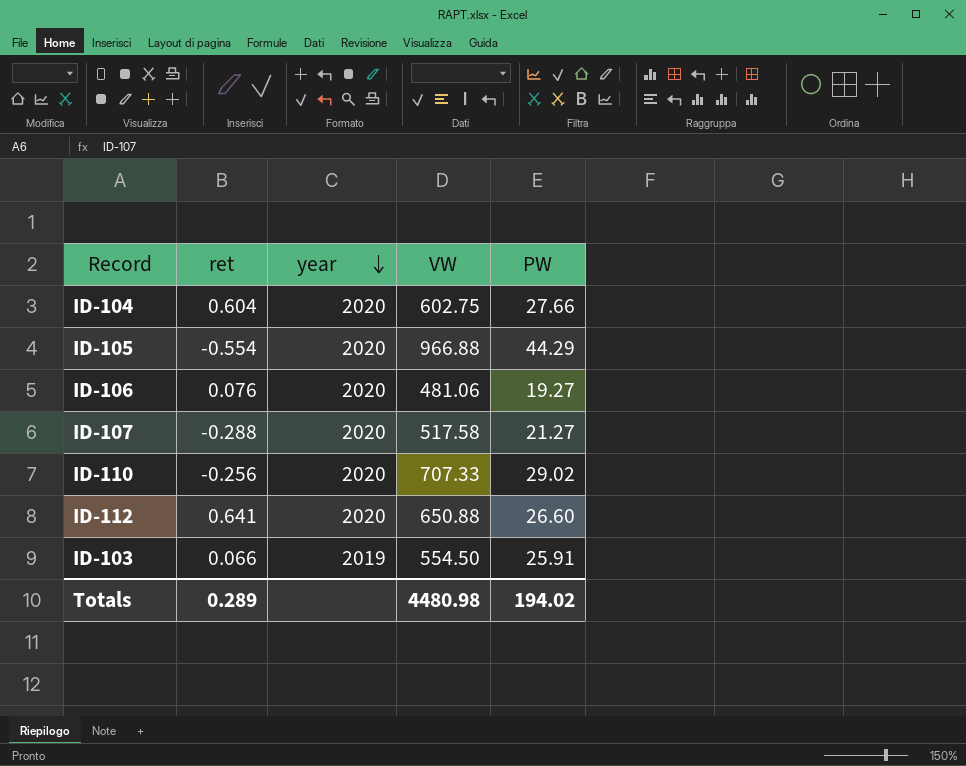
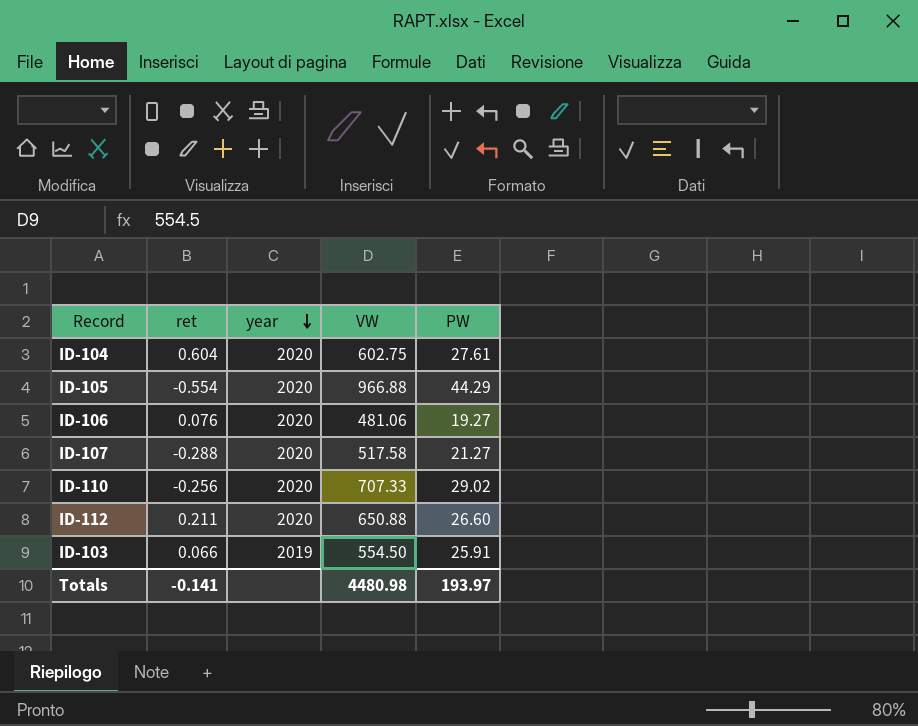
ID-104 | PW: 27.66 -> 27.61
ID-112 | ret: 0.641 -> 0.211
Totals | ret: 0.289 -> -0.141
Totals | PW: 194.02 -> 193.97

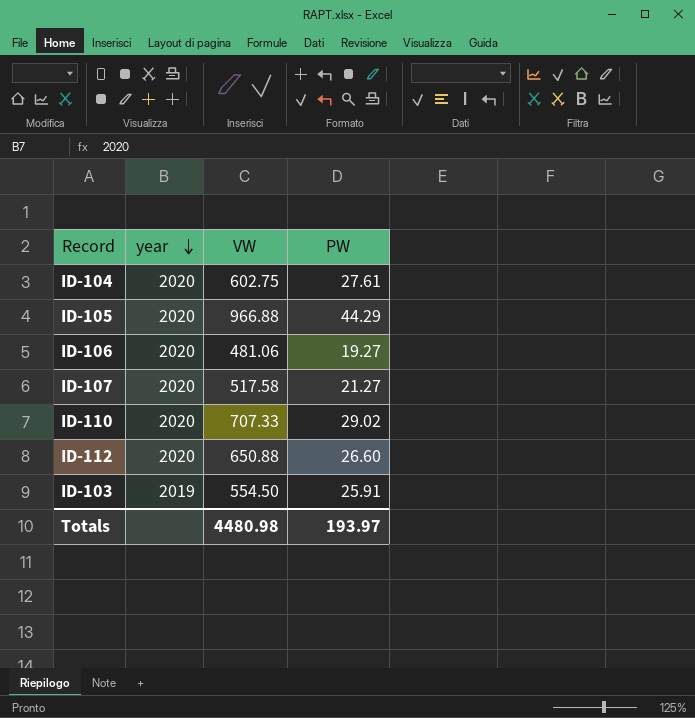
column ret | position: 2 -> none

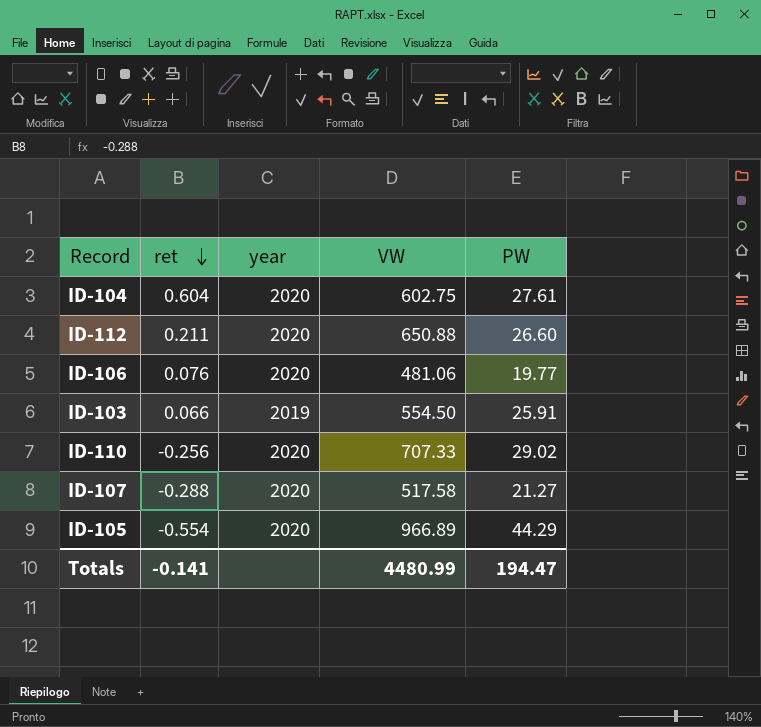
row order: year descending -> ret descending
column ret | position: none -> 2
ID-106 | PW: 19.27 -> 19.77
ID-105 | VW: 966.88 -> 966.89
Totals | VW: 4480.98 -> 4480.99
Totals | PW: 193.97 -> 194.47

